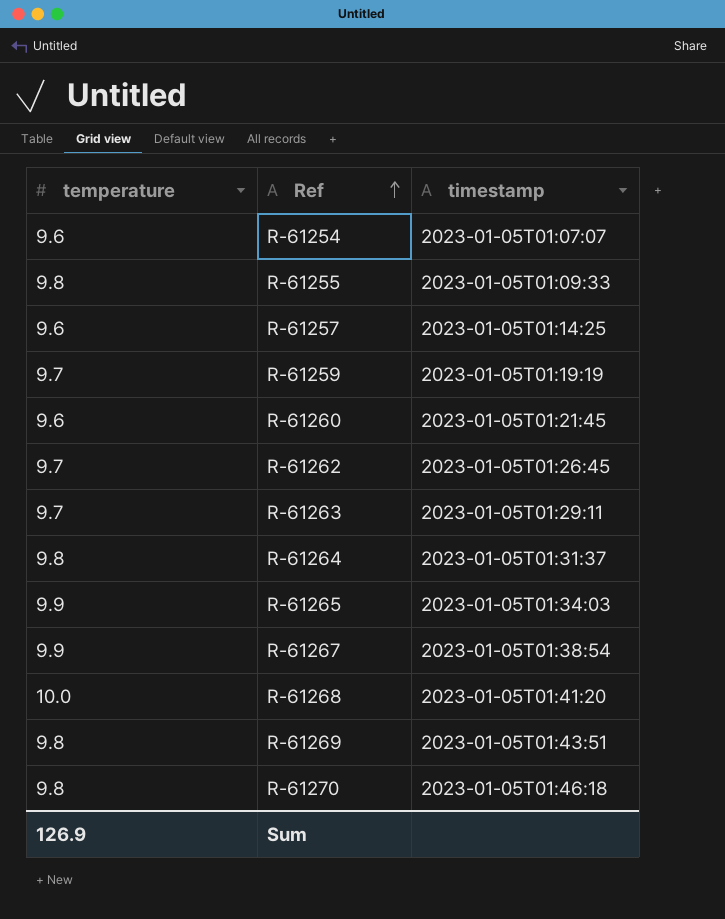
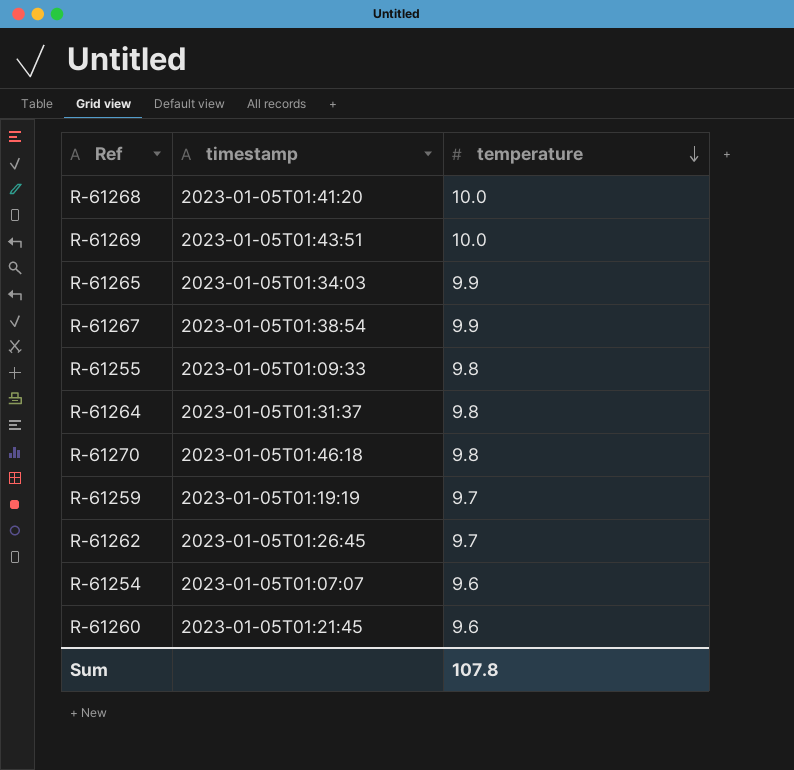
row order: Ref ascending -> temperature descending
column temperature | position: 1 -> 3
row R-61257: 9.6 | 2023-01-05T01:14:25 -> none
row R-61263: 9.7 | 2023-01-05T01:29:11 -> none
R-61269 | temperature: 9.8 -> 10.0
Sum | temperature: 126.9 -> 107.8

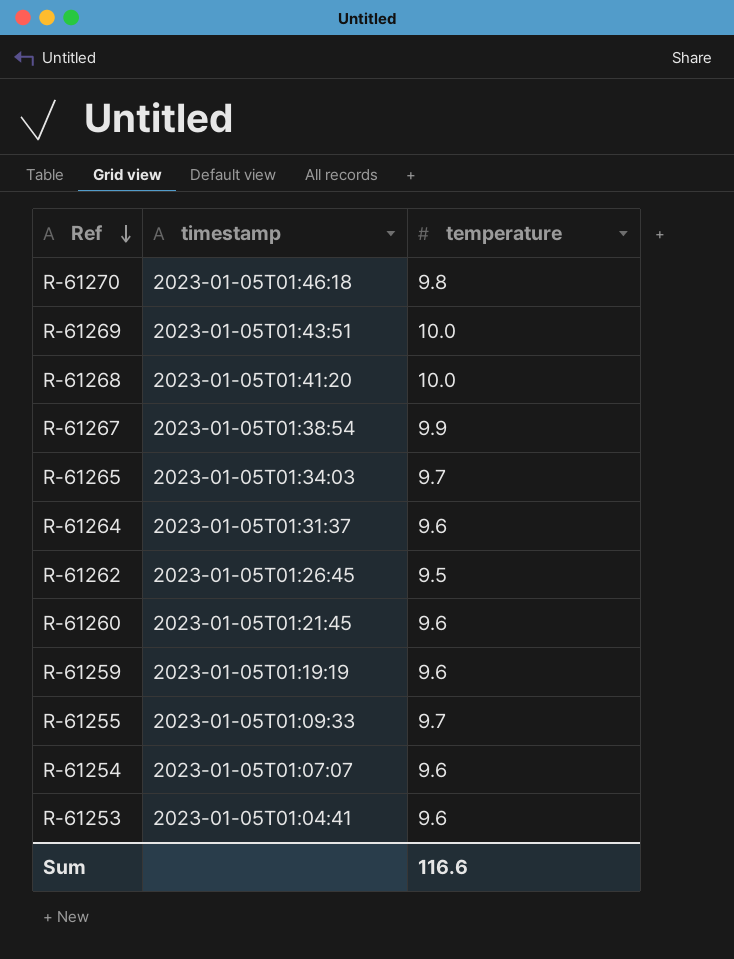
row order: temperature descending -> Ref descending
R-61265 | temperature: 9.9 -> 9.7
R-61264 | temperature: 9.8 -> 9.6
R-61262 | temperature: 9.7 -> 9.5
R-61259 | temperature: 9.7 -> 9.6
R-61255 | temperature: 9.8 -> 9.7
row R-61253: none -> 2023-01-05T01:04:41 | 9.6
Sum | temperature: 107.8 -> 116.6

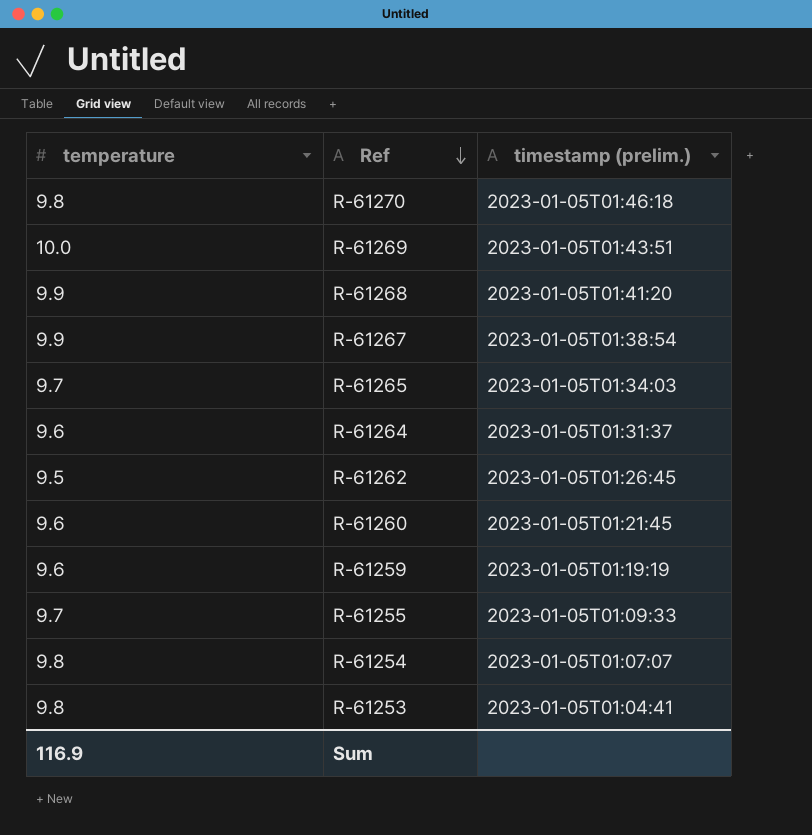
column temperature | position: 3 -> 1
column name: timestamp -> timestamp (prelim.)
R-61268 | temperature: 10.0 -> 9.9
R-61254 | temperature: 9.6 -> 9.8
R-61253 | temperature: 9.6 -> 9.8
Sum | temperature: 116.6 -> 116.9

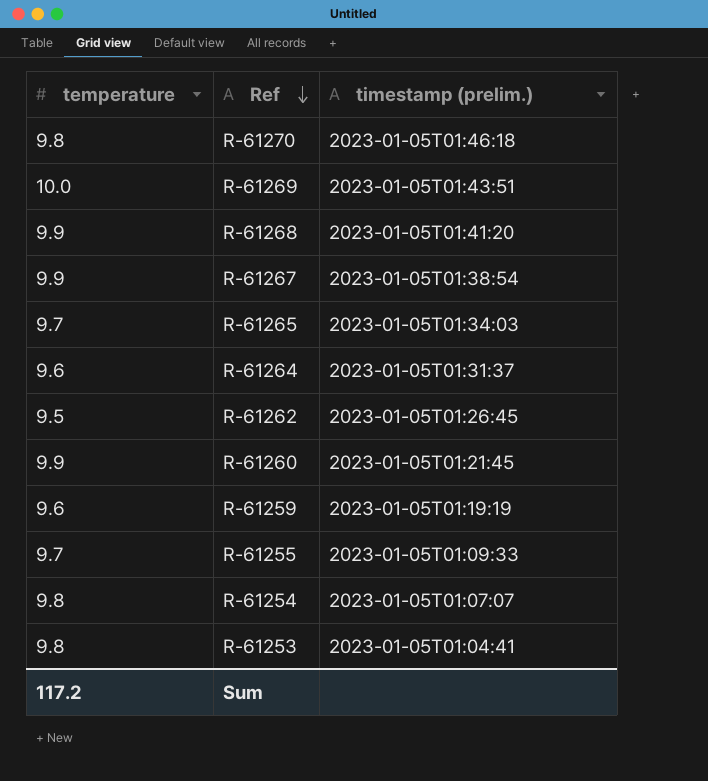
R-61260 | temperature: 9.6 -> 9.9
Sum | temperature: 116.9 -> 117.2

